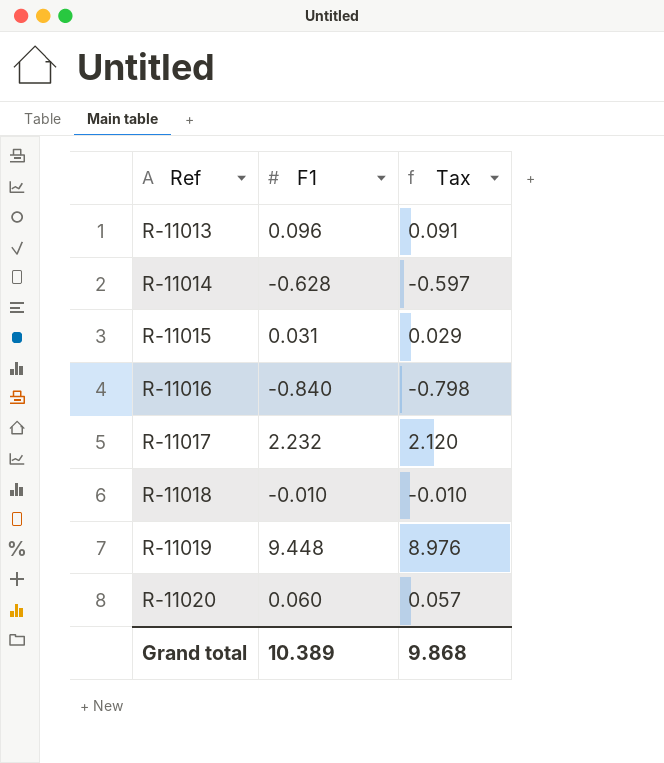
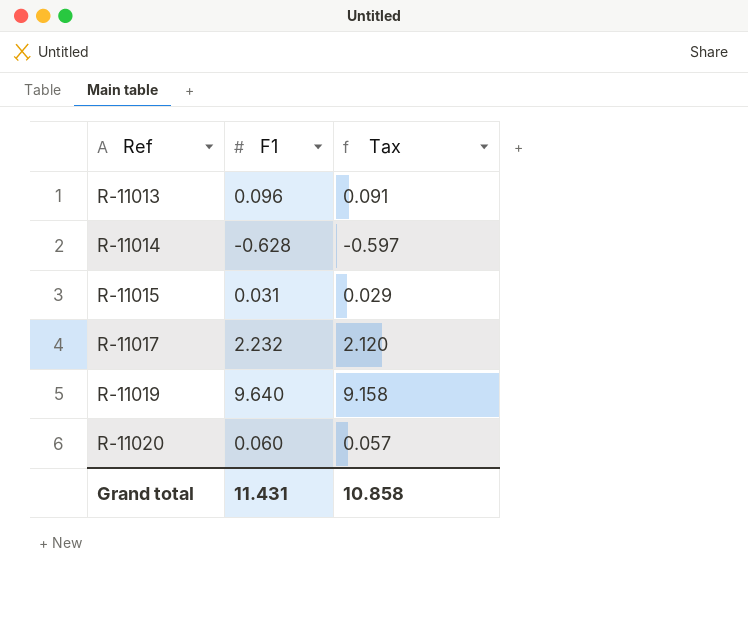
row R-11016: -0.840 | -0.798 -> none
row R-11018: -0.010 | -0.010 -> none
R-11019 | F1: 9.448 -> 9.640
R-11019 | Tax: 8.976 -> 9.158
Grand total | F1: 10.389 -> 11.431
Grand total | Tax: 9.868 -> 10.858

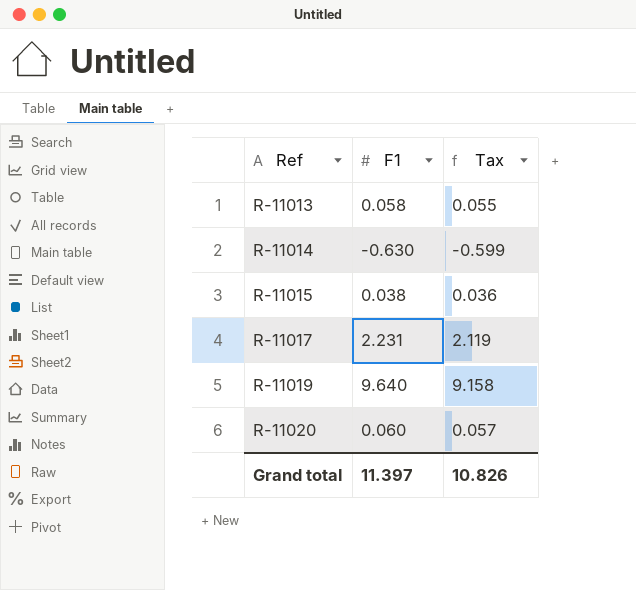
R-11013 | F1: 0.096 -> 0.058
R-11013 | Tax: 0.091 -> 0.055
R-11014 | F1: -0.628 -> -0.630
R-11014 | Tax: -0.597 -> -0.599
R-11015 | F1: 0.031 -> 0.038
R-11015 | Tax: 0.029 -> 0.036
R-11017 | F1: 2.232 -> 2.231
R-11017 | Tax: 2.120 -> 2.119
Grand total | F1: 11.431 -> 11.397
Grand total | Tax: 10.858 -> 10.826

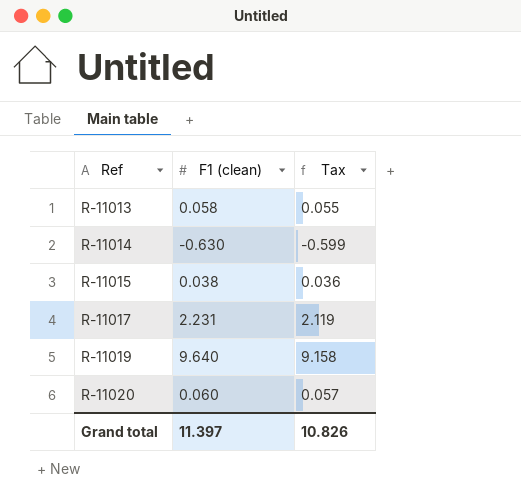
column name: F1 -> F1 (clean)

